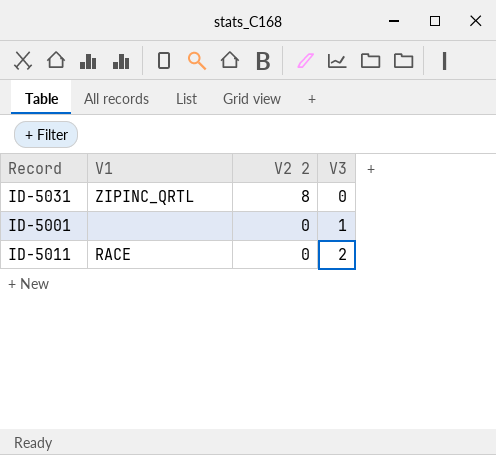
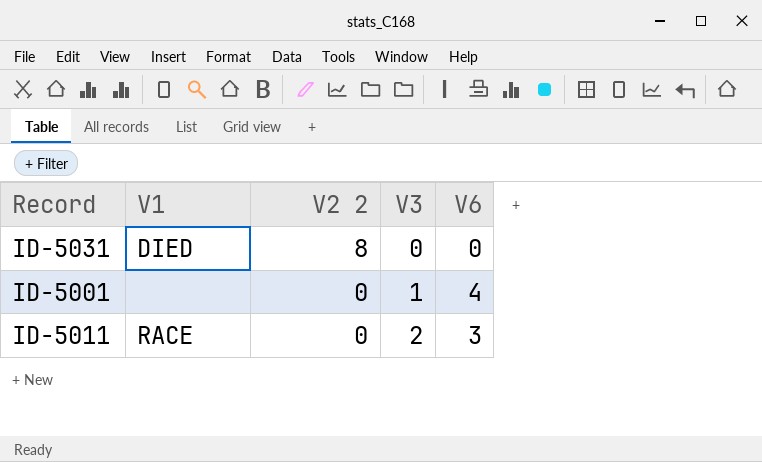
column V6 | position: none -> 5
ID-5031 | V1: ZIPINC_QRTL -> DIED

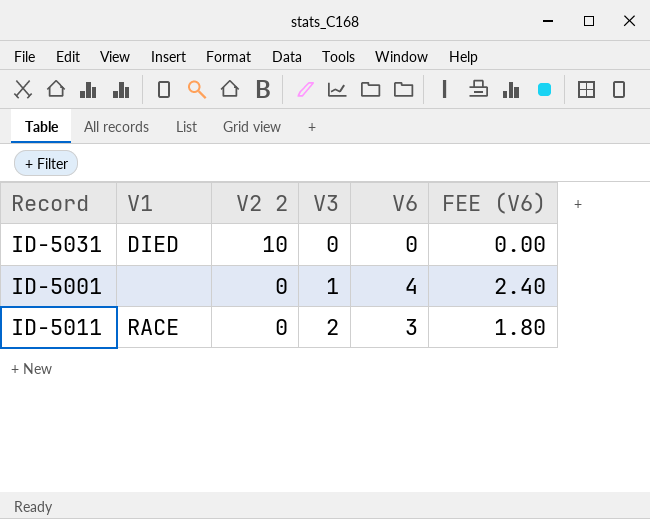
column FEE (V6) | formula: none -> [V6] * 0.6
ID-5031 | V2 2: 8 -> 10

